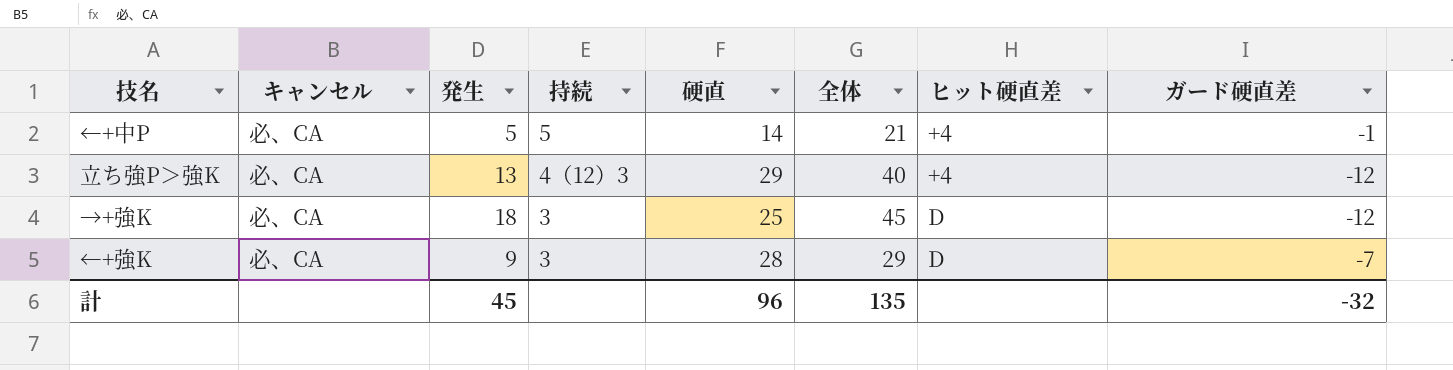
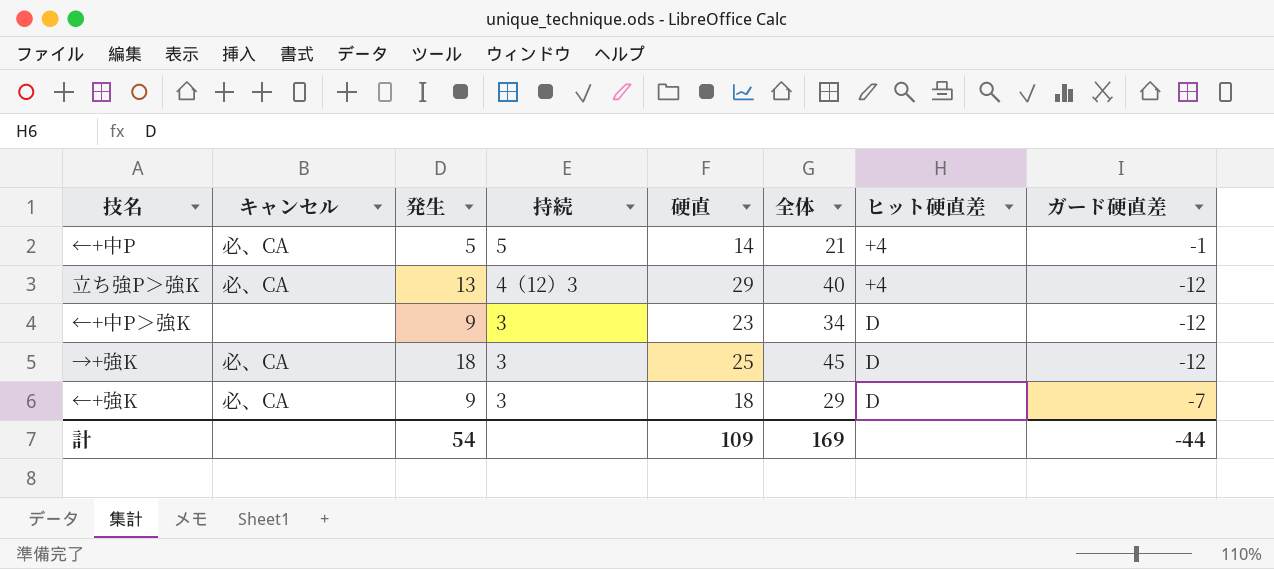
row ←+中P＞強K: none -> none | 9 | 3 | 23 | 34 | D | -12
←+強K | 硬直: 28 -> 18
計 | 発生: 45 -> 54
計 | 硬直: 96 -> 109
計 | 全体: 135 -> 169
計 | ガード硬直差: -32 -> -44

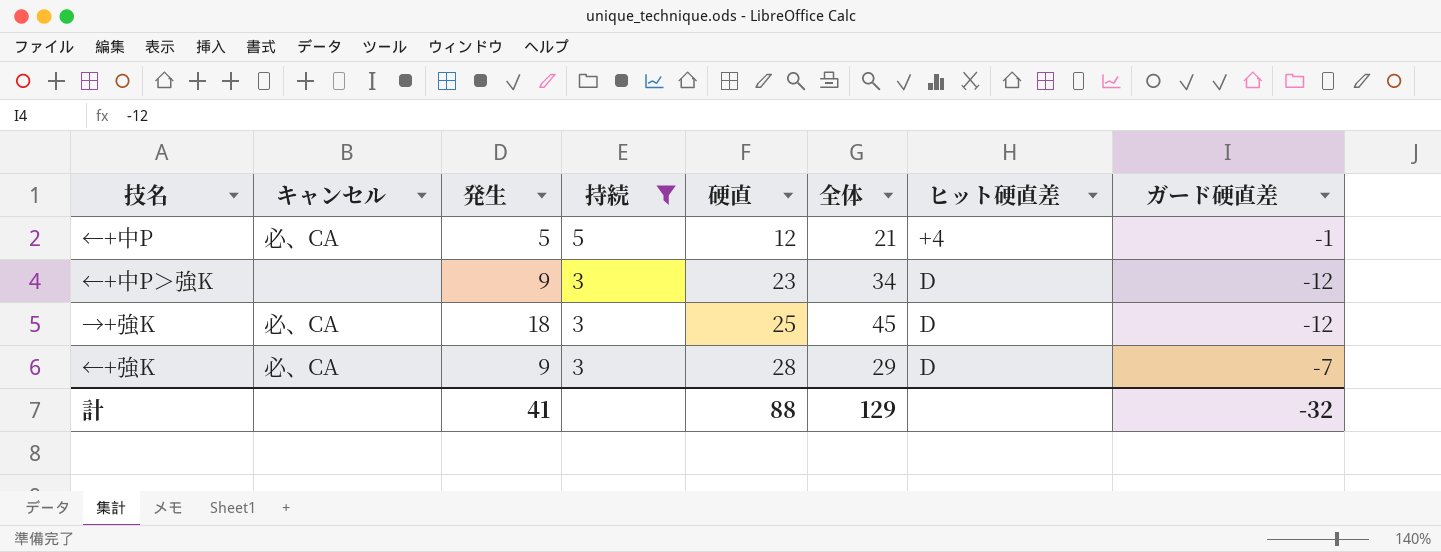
filter: none -> 持続 != 4（12）3
←+中P | 硬直: 14 -> 12
←+強K | 硬直: 18 -> 28
計 | 発生: 54 -> 41
計 | 硬直: 109 -> 88
計 | 全体: 169 -> 129
計 | ガード硬直差: -44 -> -32

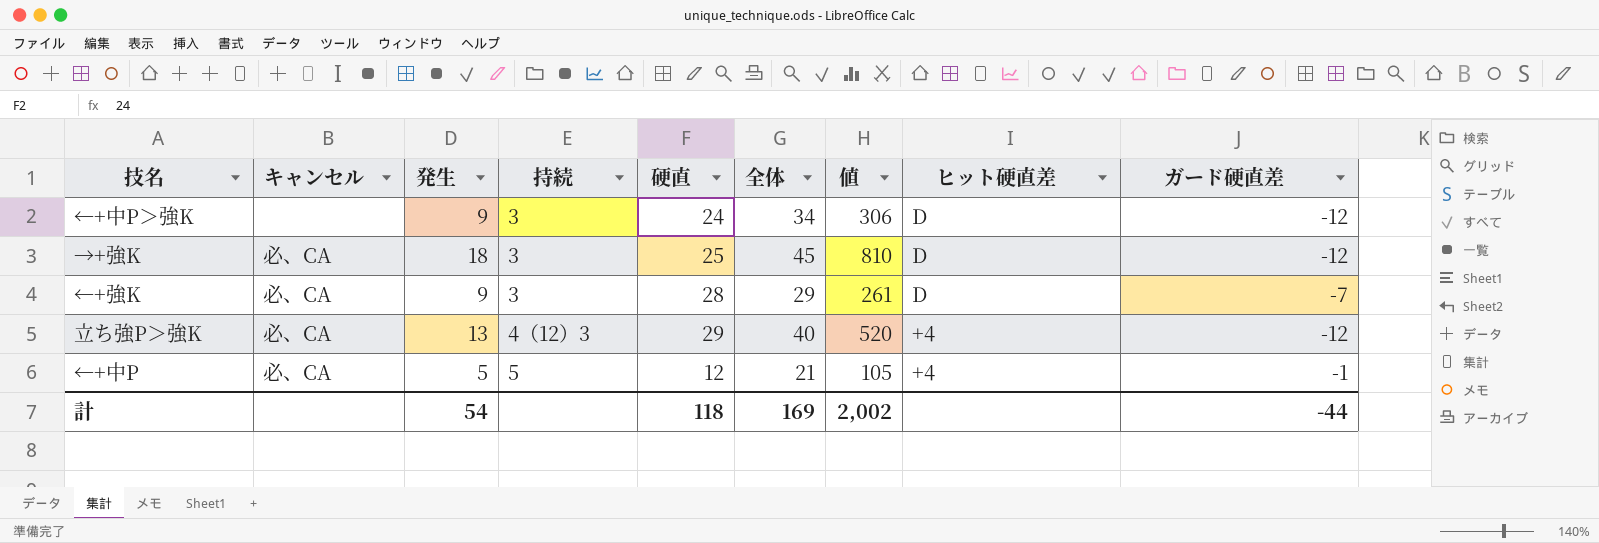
filter: 持続 != 4（12）3 -> none
row order: 持続 descending -> 持続 ascending
column 値 | formula: none -> [発生] * [全体]
←+中P＞強K | 硬直: 23 -> 24
計 | 発生: 41 -> 54
計 | 硬直: 88 -> 118
計 | 全体: 129 -> 169
計 | ガード硬直差: -32 -> -44

